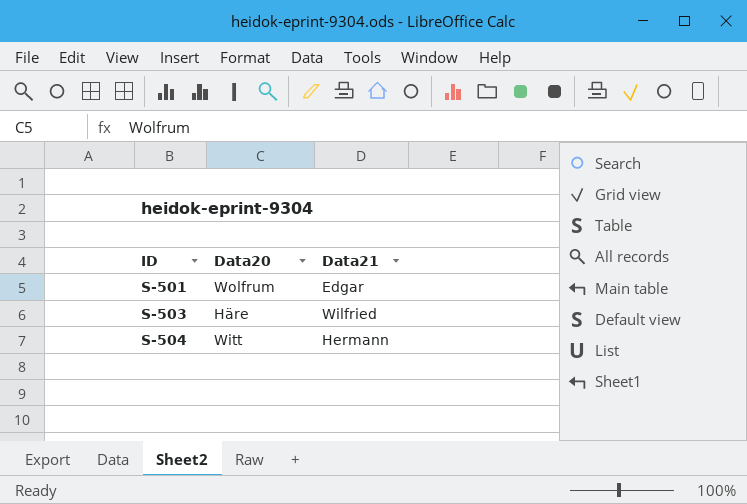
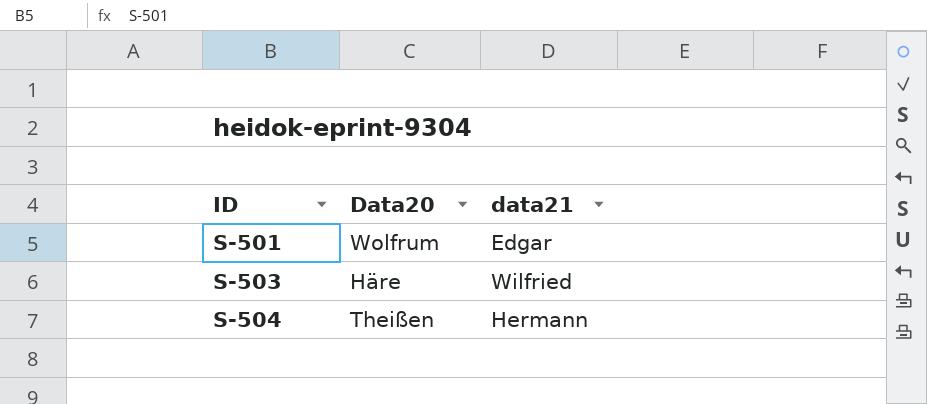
column name: Data21 -> data21
S-504 | Data20: Witt -> Theißen

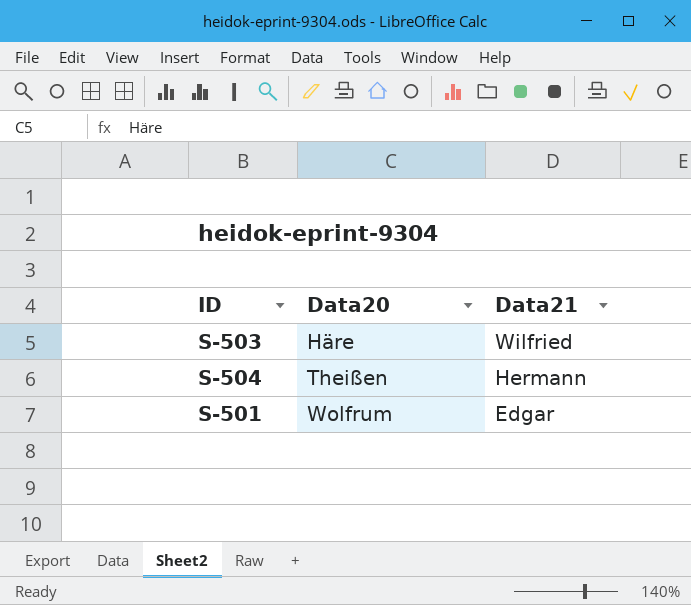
row order: ID ascending -> Data20 ascending
column name: data21 -> Data21

